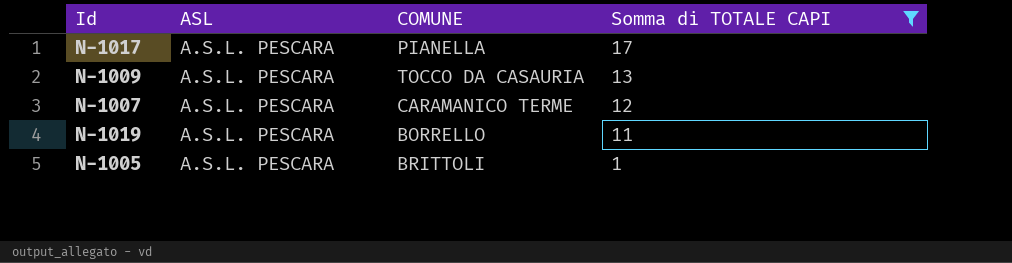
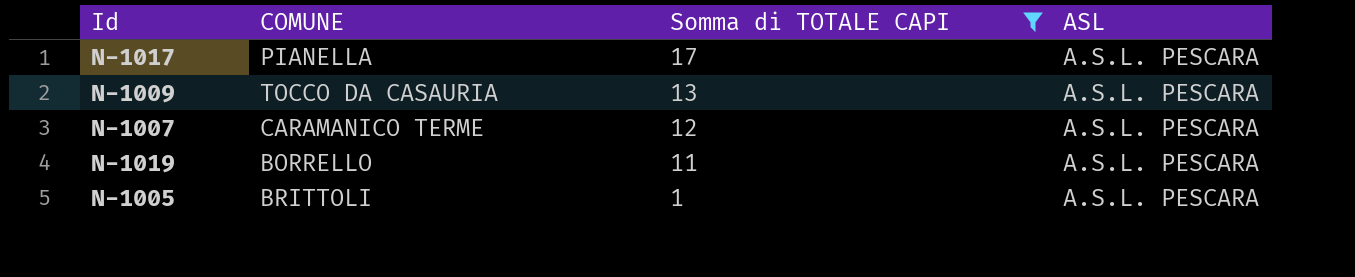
column ASL | position: 2 -> 4

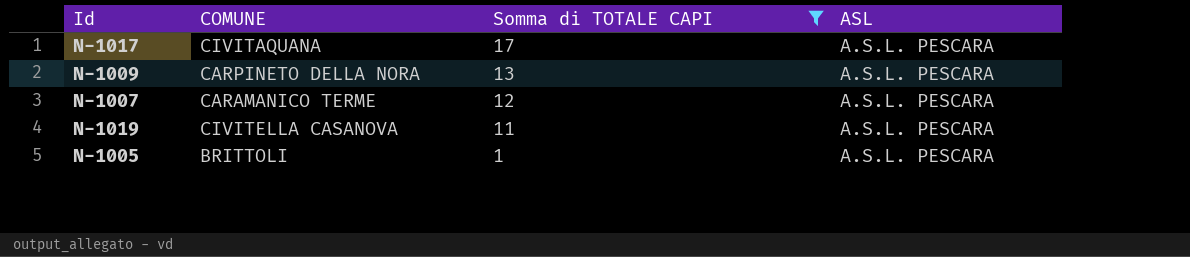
N-1017 | COMUNE: PIANELLA -> CIVITAQUANA
N-1009 | COMUNE: TOCCO DA CASAURIA -> CARPINETO DELLA NORA
N-1019 | COMUNE: BORRELLO -> CIVITELLA CASANOVA

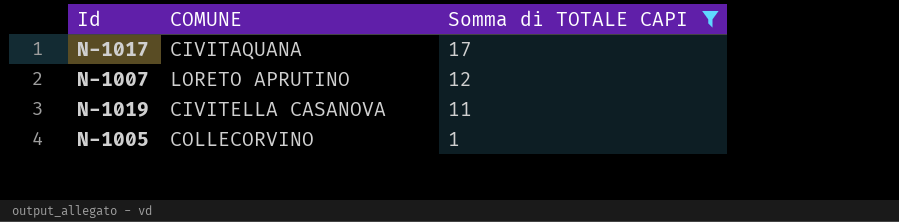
column ASL | position: 4 -> none
row N-1009: CARPINETO DELLA NORA | 13 | A.S.L. PESCARA -> none
N-1007 | COMUNE: CARAMANICO TERME -> LORETO APRUTINO
N-1005 | COMUNE: BRITTOLI -> COLLECORVINO

